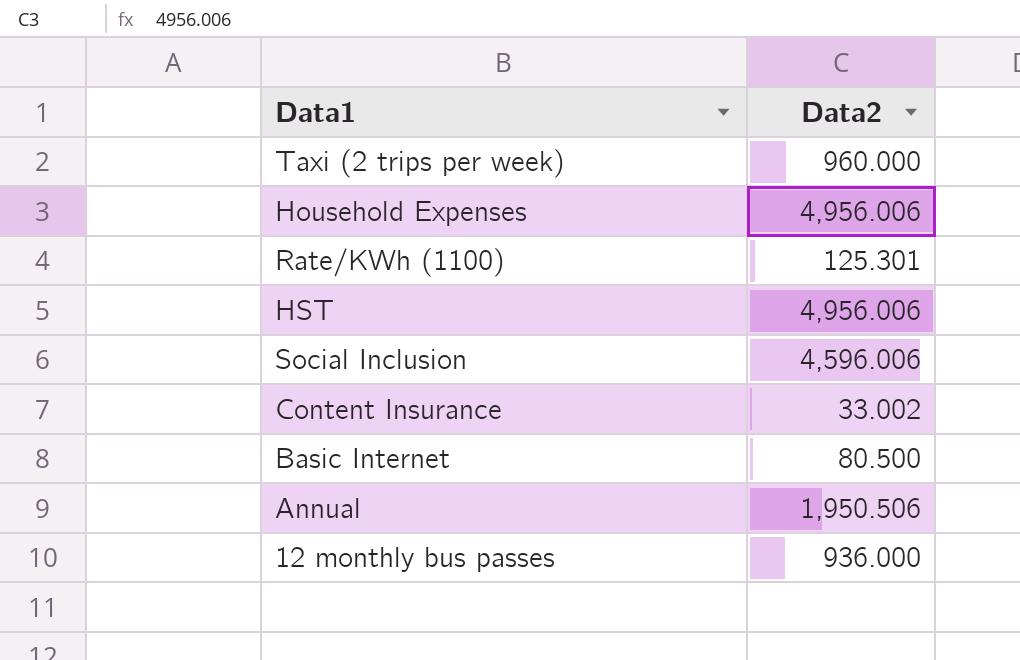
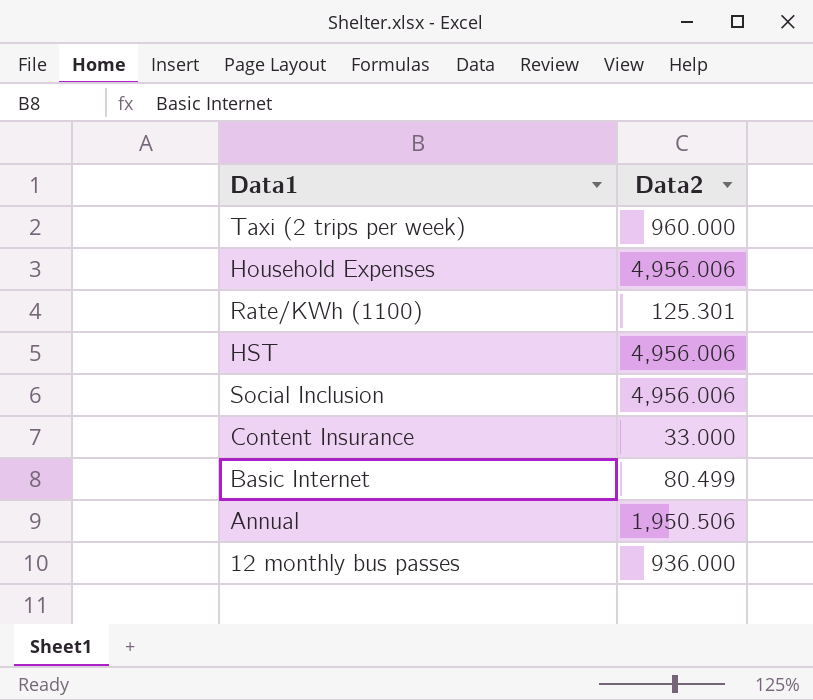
Social Inclusion | Data2: 4,596.006 -> 4,956.006
Content Insurance | Data2: 33.002 -> 33.000
Basic Internet | Data2: 80.500 -> 80.499

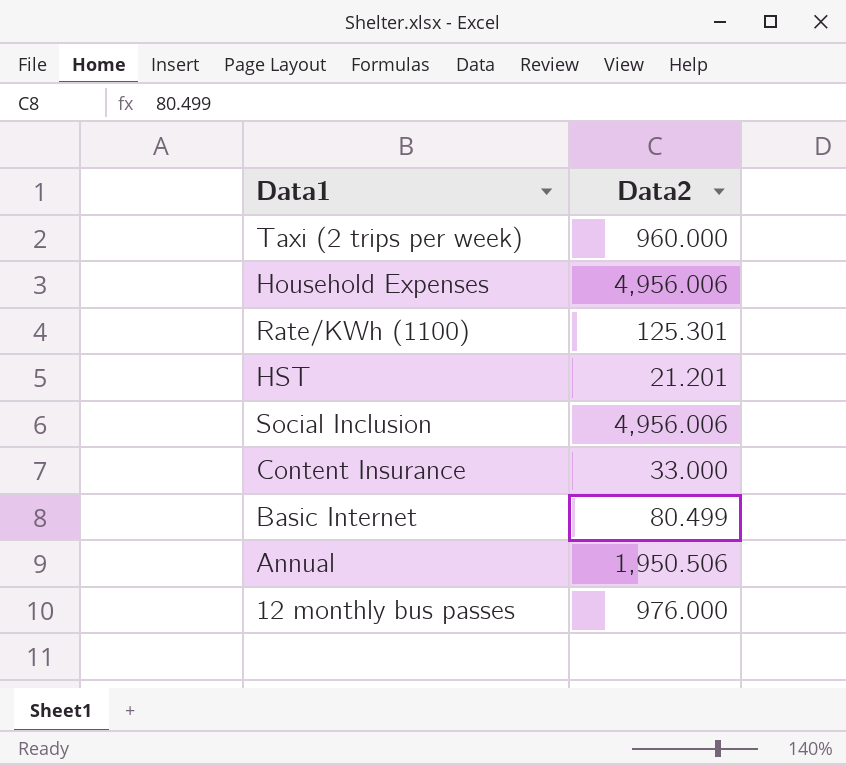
HST | Data2: 4,956.006 -> 21.201
12 monthly bus passes | Data2: 936.000 -> 976.000

